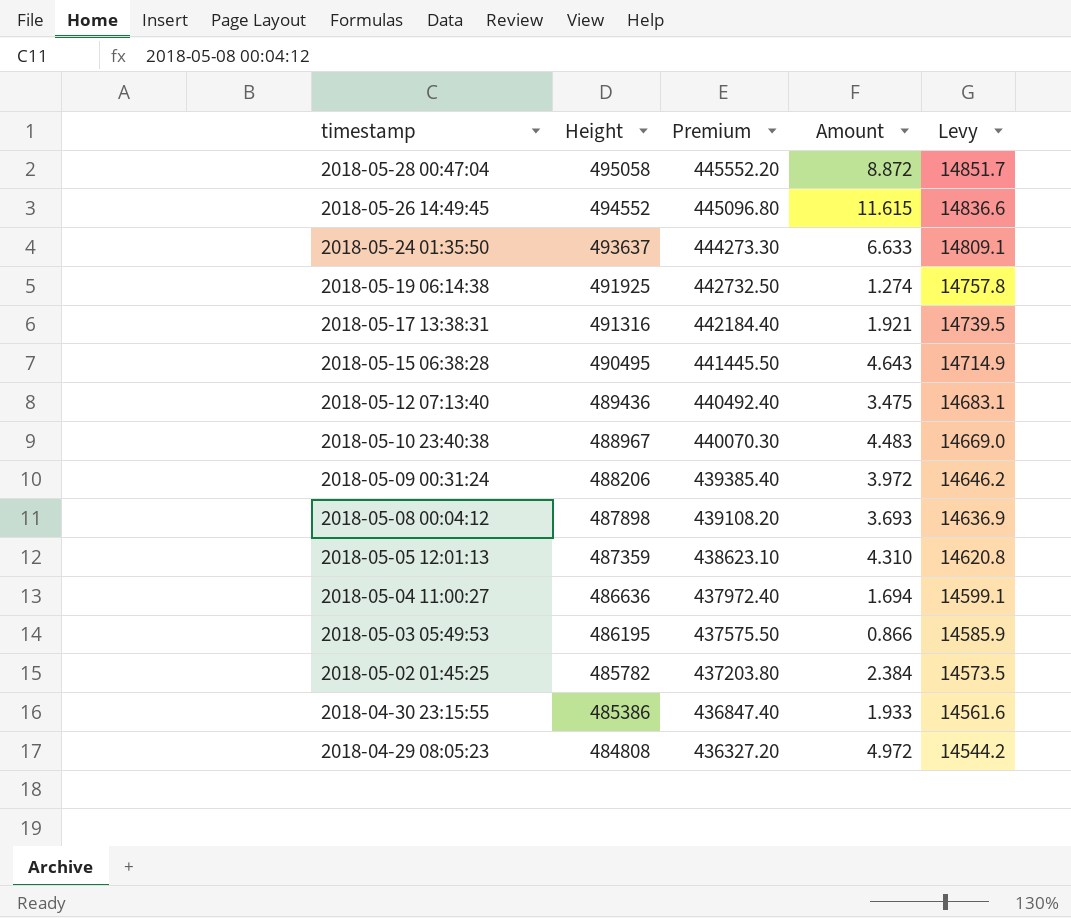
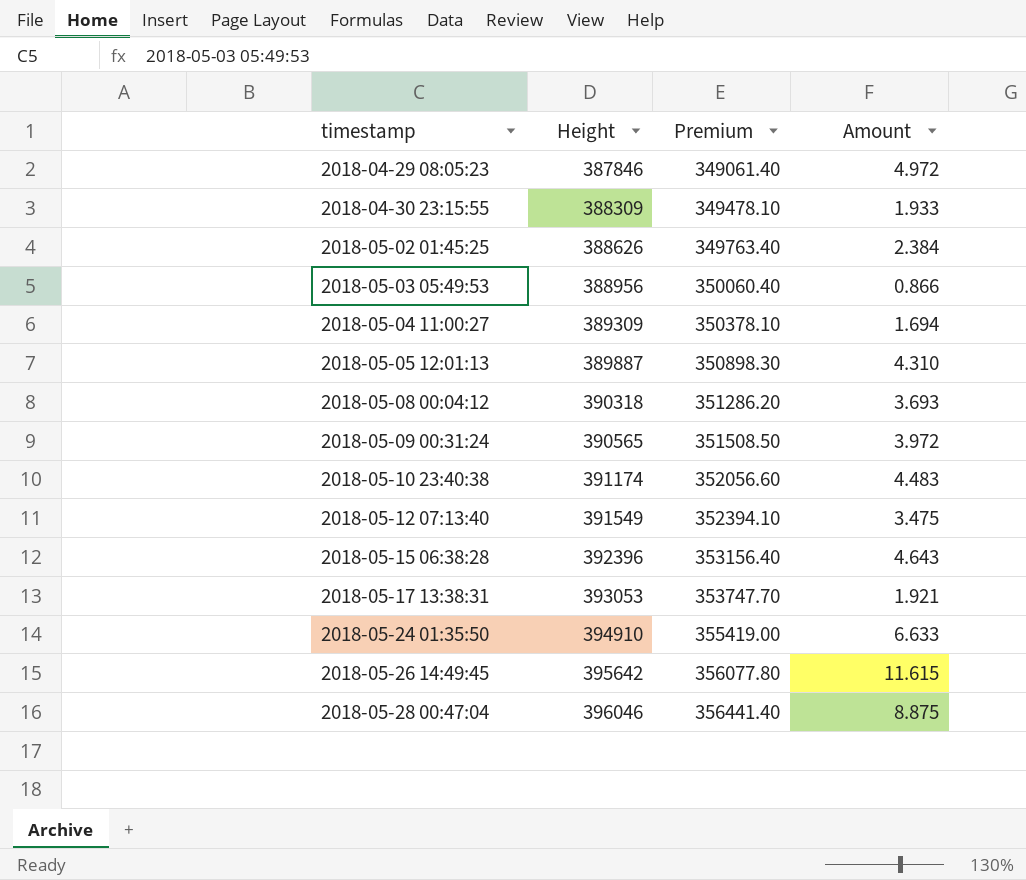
row order: timestamp descending -> timestamp ascending
column Levy | formula: [Height] * 0.03 -> none
row 2018-05-19 06:14:38: 491925 | 442732.50 | 1.274 | 14757.8 -> none
2018-04-29 08:05:23 | Height: 484808 -> 387846
2018-04-29 08:05:23 | Premium: 436327.20 -> 349061.40
2018-04-30 23:15:55 | Height: 485386 -> 388309
2018-04-30 23:15:55 | Premium: 436847.40 -> 349478.10
2018-05-02 01:45:25 | Height: 485782 -> 388626
2018-05-02 01:45:25 | Premium: 437203.80 -> 349763.40
2018-05-03 05:49:53 | Height: 486195 -> 388956
2018-05-03 05:49:53 | Premium: 437575.50 -> 350060.40
2018-05-04 11:00:27 | Height: 486636 -> 389309
2018-05-04 11:00:27 | Premium: 437972.40 -> 350378.10
2018-05-05 12:01:13 | Height: 487359 -> 389887
2018-05-05 12:01:13 | Premium: 438623.10 -> 350898.30
2018-05-08 00:04:12 | Height: 487898 -> 390318
2018-05-08 00:04:12 | Premium: 439108.20 -> 351286.20
2018-05-09 00:31:24 | Height: 488206 -> 390565
2018-05-09 00:31:24 | Premium: 439385.40 -> 351508.50
2018-05-10 23:40:38 | Height: 488967 -> 391174
2018-05-10 23:40:38 | Premium: 440070.30 -> 352056.60
2018-05-12 07:13:40 | Height: 489436 -> 391549
2018-05-12 07:13:40 | Premium: 440492.40 -> 352394.10
2018-05-15 06:38:28 | Height: 490495 -> 392396
2018-05-15 06:38:28 | Premium: 441445.50 -> 353156.40
2018-05-17 13:38:31 | Height: 491316 -> 393053
2018-05-17 13:38:31 | Premium: 442184.40 -> 353747.70
2018-05-24 01:35:50 | Height: 493637 -> 394910
2018-05-24 01:35:50 | Premium: 444273.30 -> 355419.00
2018-05-26 14:49:45 | Height: 494552 -> 395642
2018-05-26 14:49:45 | Premium: 445096.80 -> 356077.80
2018-05-28 00:47:04 | Height: 495058 -> 396046
2018-05-28 00:47:04 | Premium: 445552.20 -> 356441.40
2018-05-28 00:47:04 | Amount: 8.872 -> 8.875

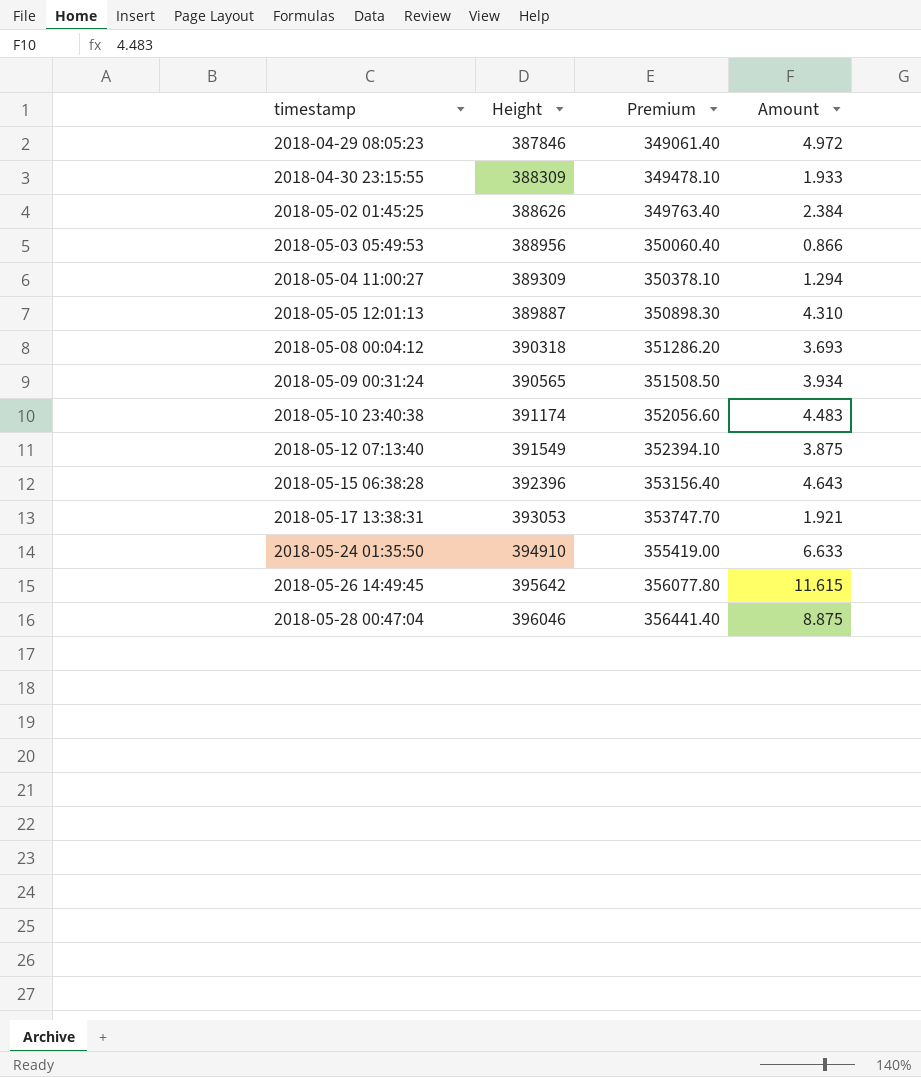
2018-05-04 11:00:27 | Amount: 1.694 -> 1.294
2018-05-09 00:31:24 | Amount: 3.972 -> 3.934
2018-05-12 07:13:40 | Amount: 3.475 -> 3.875

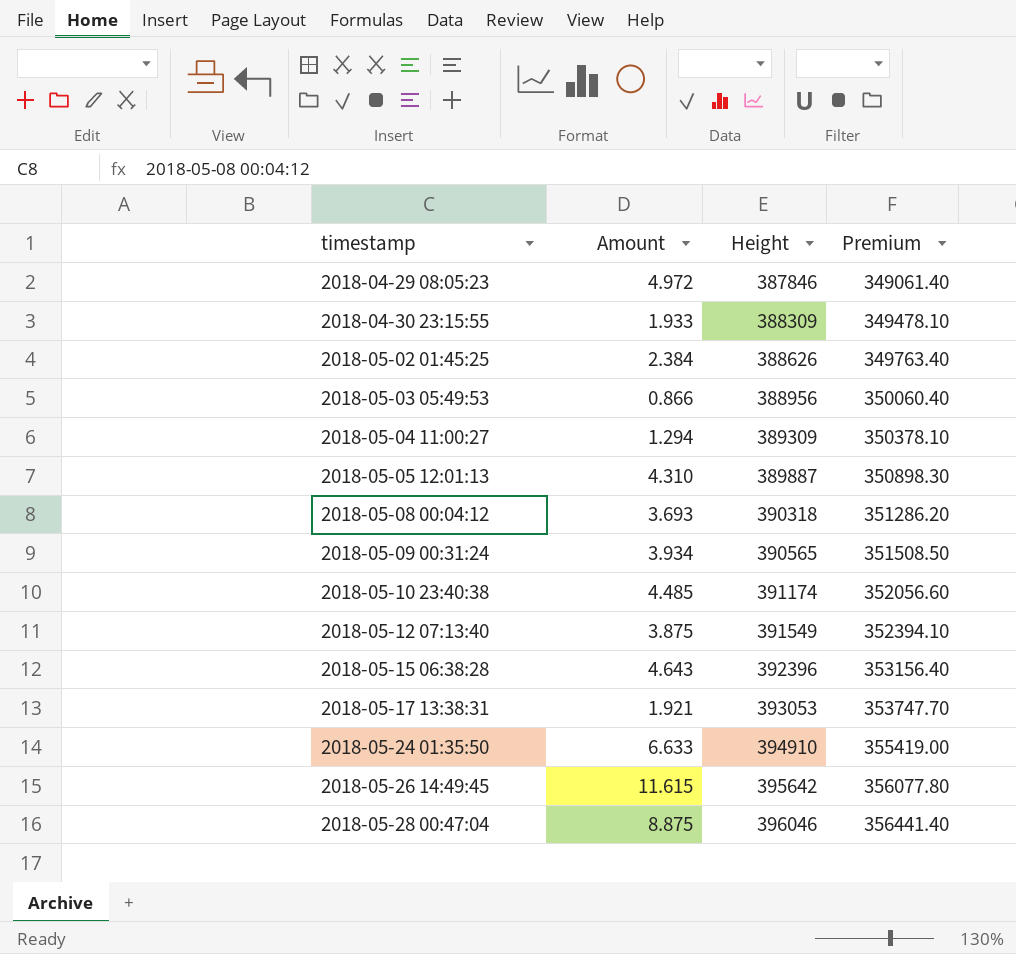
column Amount | position: 4 -> 2
2018-05-10 23:40:38 | Amount: 4.483 -> 4.485

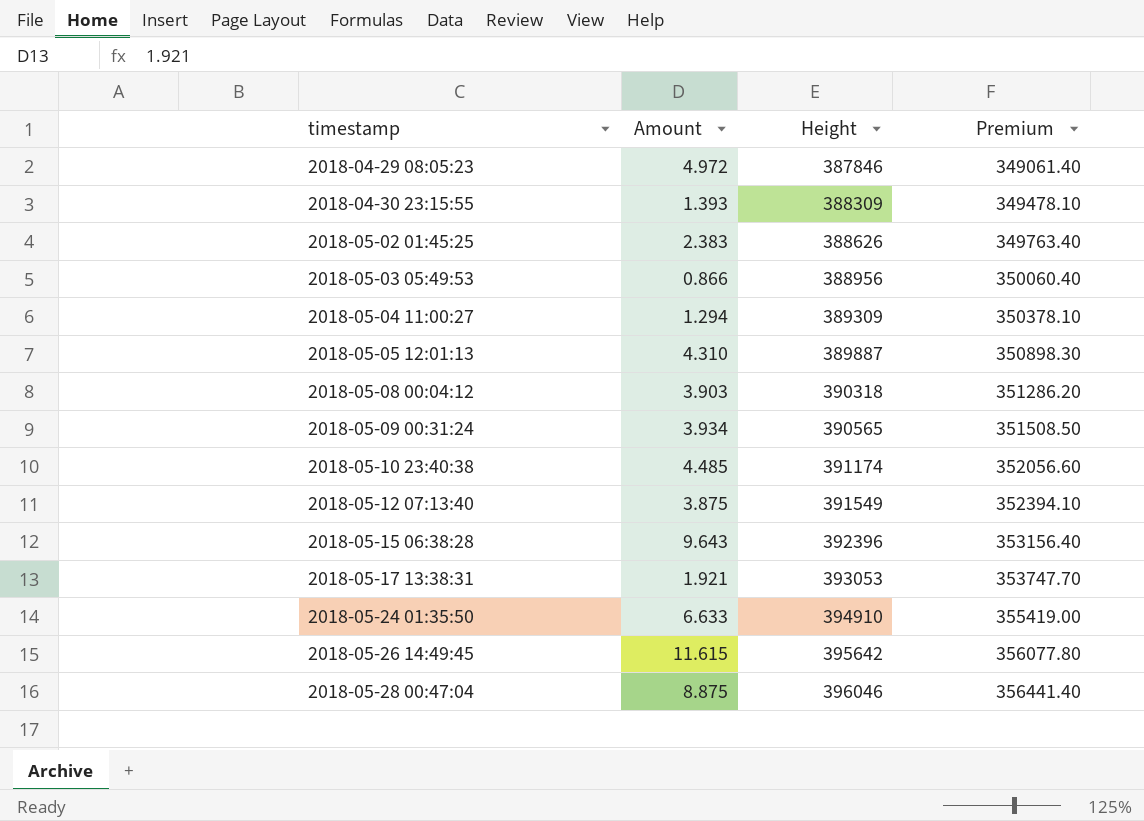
2018-04-30 23:15:55 | Amount: 1.933 -> 1.393
2018-05-02 01:45:25 | Amount: 2.384 -> 2.383
2018-05-08 00:04:12 | Amount: 3.693 -> 3.903
2018-05-15 06:38:28 | Amount: 4.643 -> 9.643

